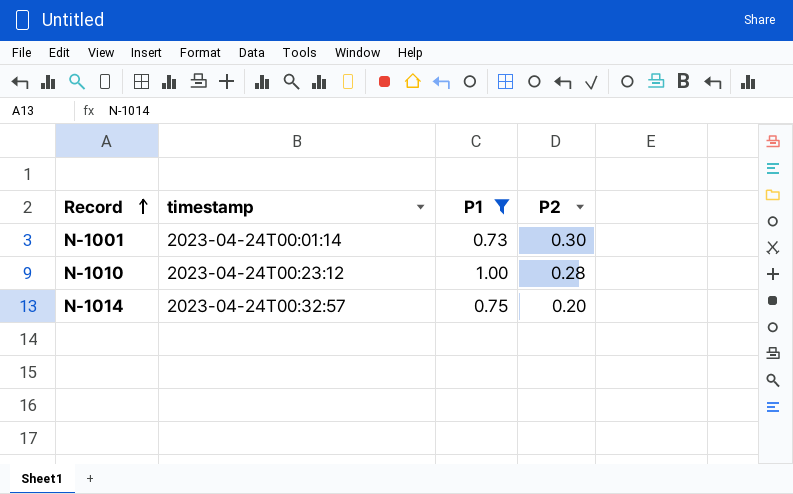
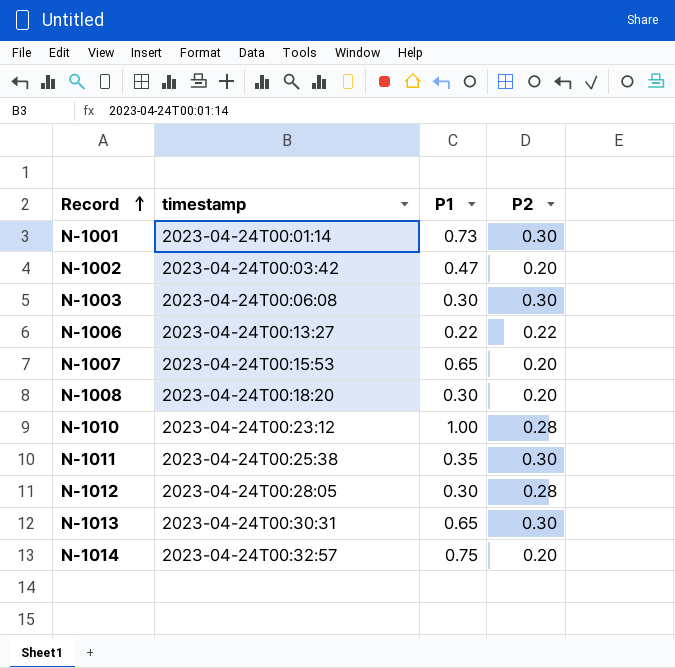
filter: P1 >= 0.73 -> none

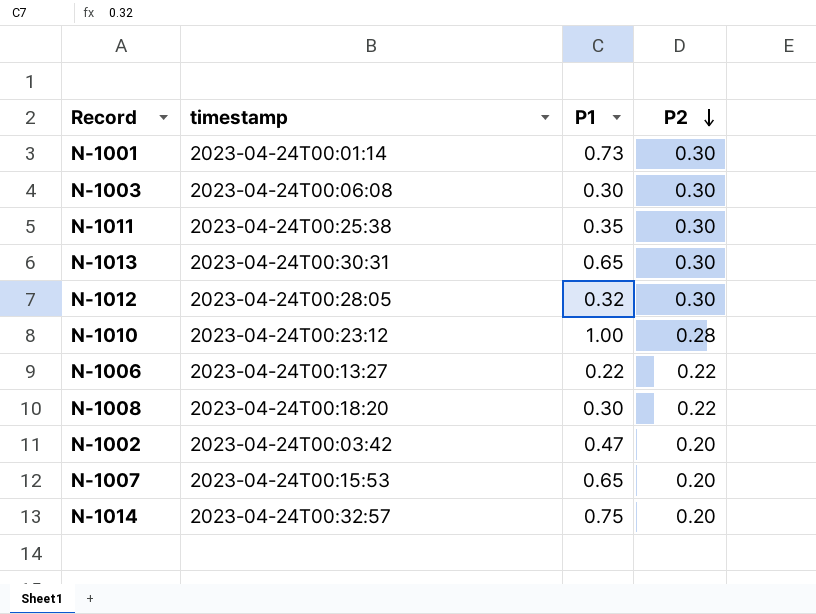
row order: Record ascending -> P2 descending
N-1012 | P1: 0.30 -> 0.32
N-1012 | P2: 0.28 -> 0.30
N-1008 | P2: 0.20 -> 0.22

